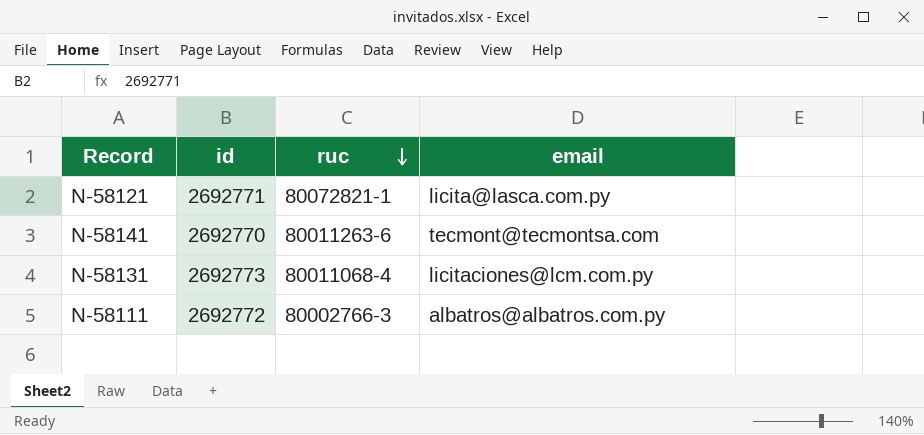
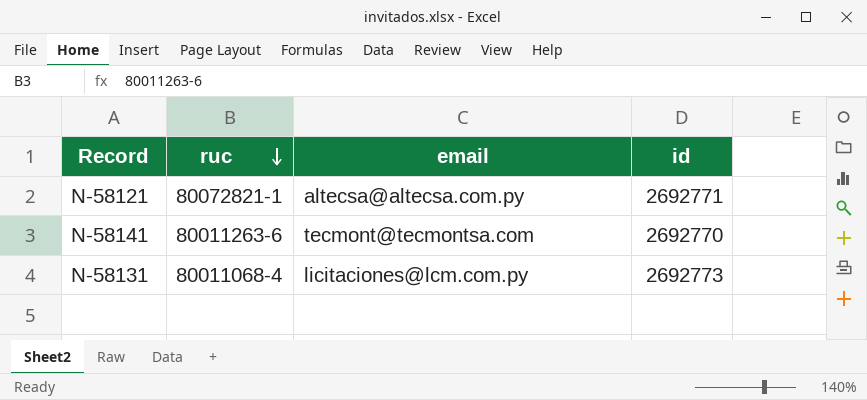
column id | position: 2 -> 4
row N-58111: 2692772 | 80002766-3 | albatros@albatros.com.py -> none
N-58121 | email: licita@lasca.com.py -> altecsa@altecsa.com.py

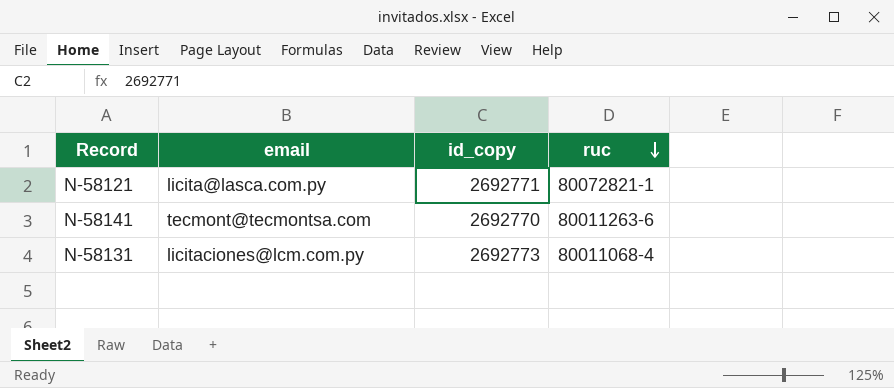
column name: id -> id_copy
column ruc | position: 2 -> 4
N-58121 | email: altecsa@altecsa.com.py -> licita@lasca.com.py

